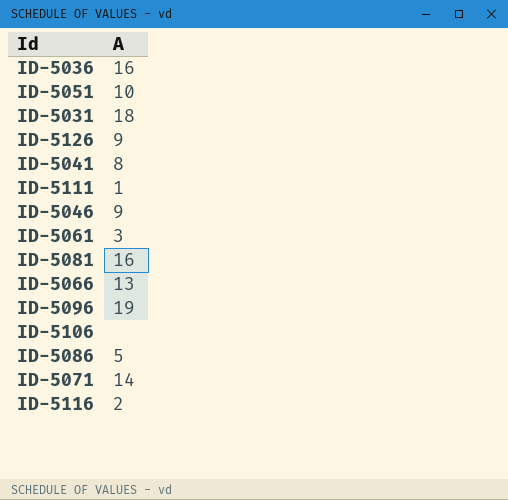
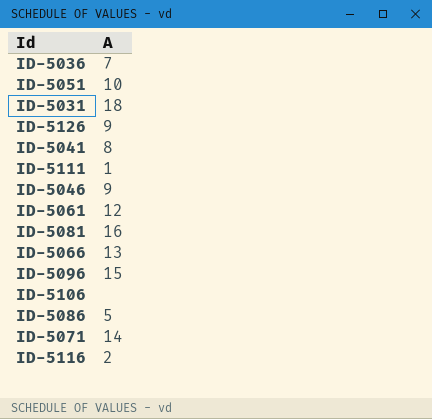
ID-5036 | A: 16 -> 7
ID-5061 | A: 3 -> 12
ID-5096 | A: 19 -> 15

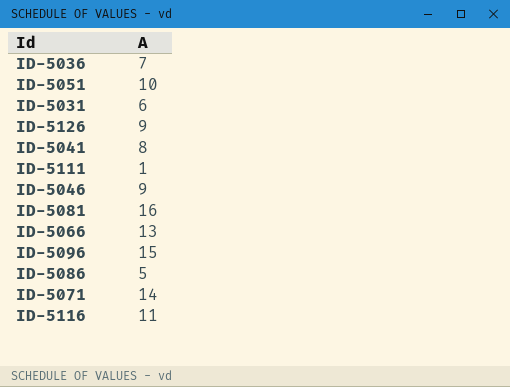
row ID-5061: 12 -> none
row ID-5106: none -> none
ID-5031 | A: 18 -> 6
ID-5116 | A: 2 -> 11

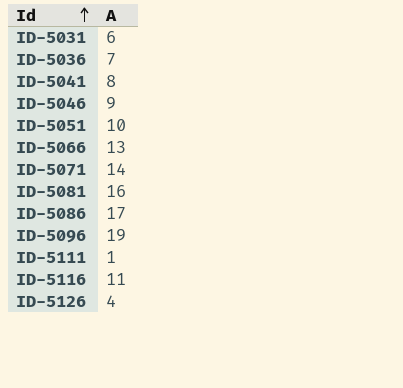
row order: none -> Id ascending
ID-5086 | A: 5 -> 17
ID-5096 | A: 15 -> 19
ID-5126 | A: 9 -> 4

